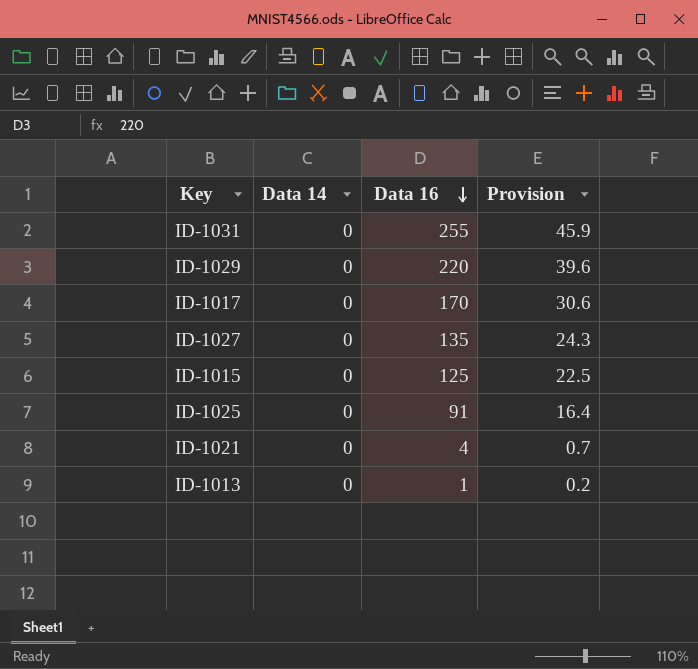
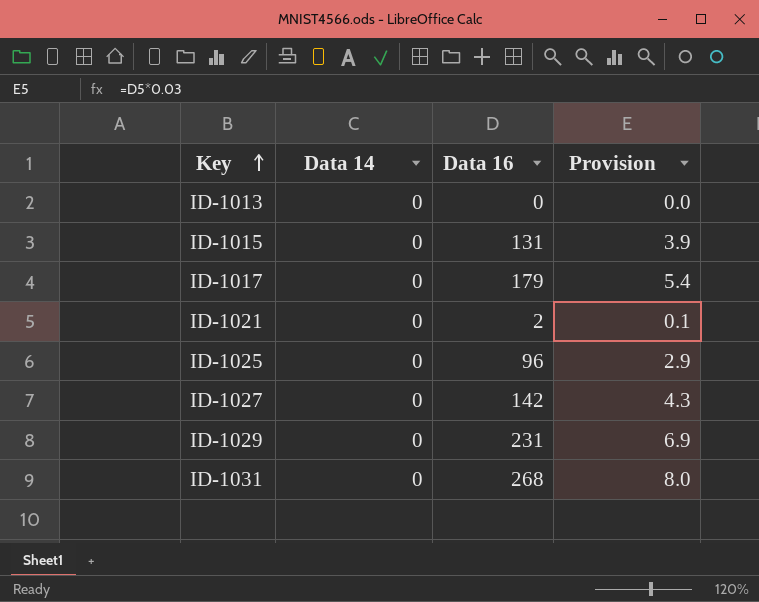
row order: Data 16 descending -> Key ascending
column Provision | formula: [Data 16] * 0.18 -> [Data 16] * 0.03
ID-1013 | Data 16: 1 -> 0
ID-1015 | Data 16: 125 -> 131
ID-1017 | Data 16: 170 -> 179
ID-1021 | Data 16: 4 -> 2
ID-1025 | Data 16: 91 -> 96
ID-1027 | Data 16: 135 -> 142
ID-1029 | Data 16: 220 -> 231
ID-1031 | Data 16: 255 -> 268

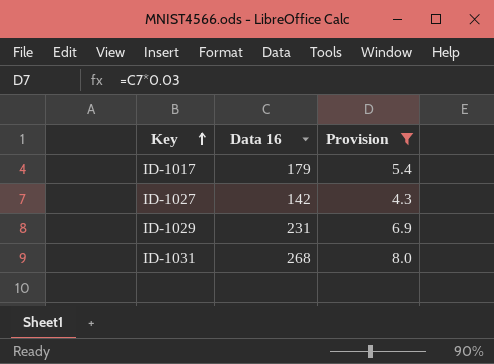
filter: none -> Provision >= 4.3
column Data 14 | position: 2 -> none

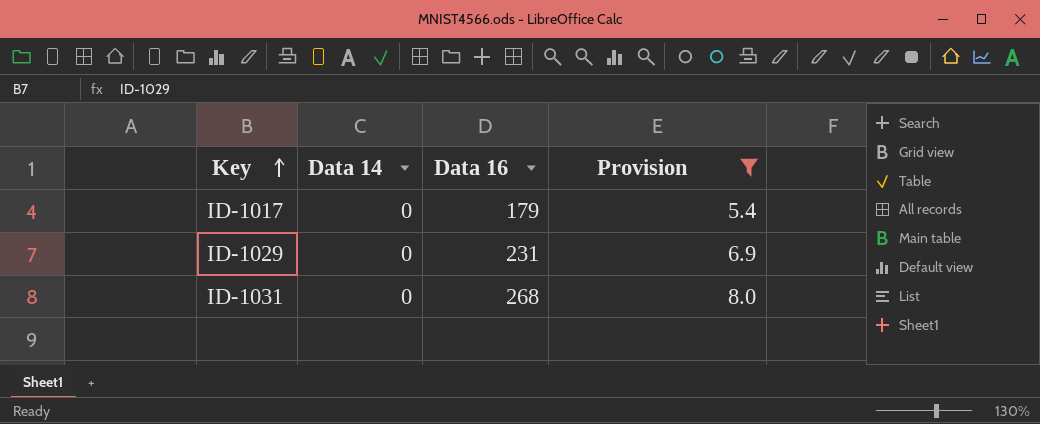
column Data 14 | position: none -> 2
row ID-1027: 142 | 4.3 -> none

